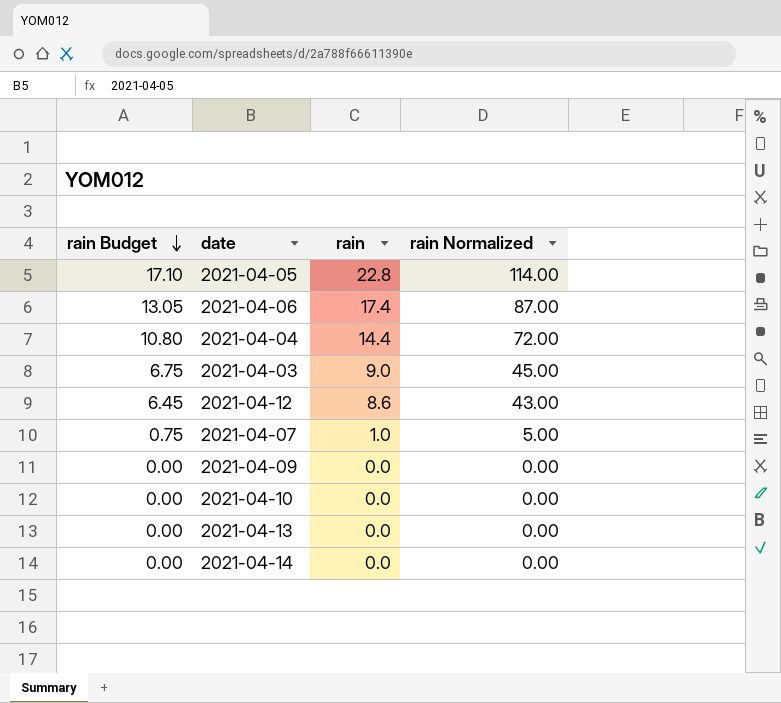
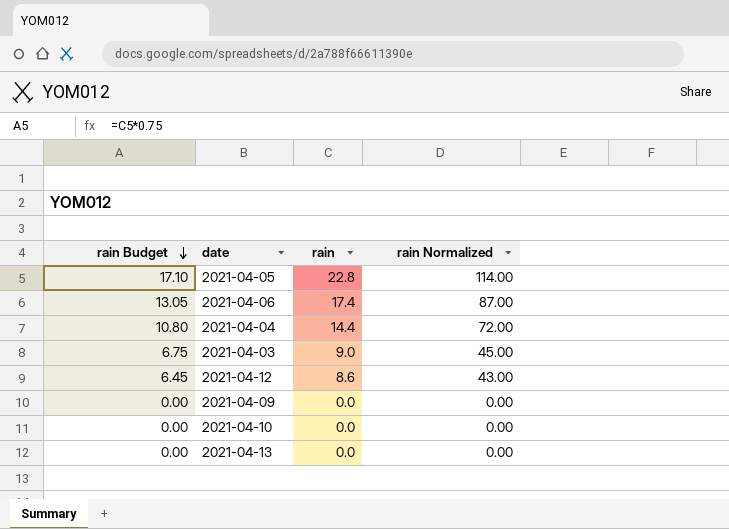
row 2021-04-07: 0.75 | 1.0 | 5.00 -> none
row 2021-04-14: 0.00 | 0.0 | 0.00 -> none

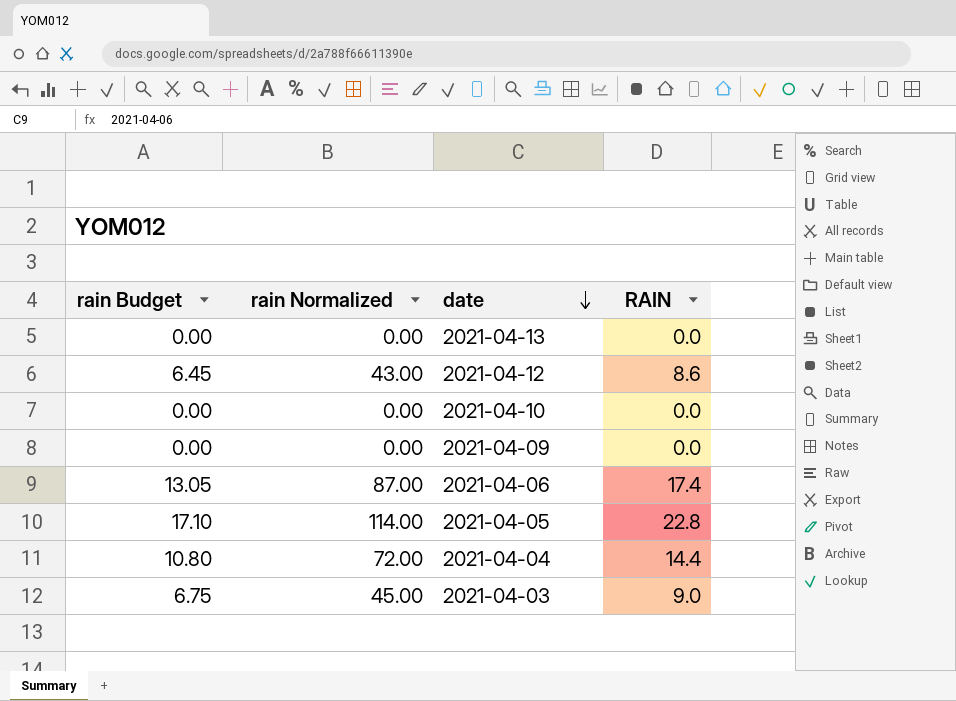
row order: rain Budget descending -> date descending
column rain Normalized | position: 4 -> 2
column name: rain -> RAIN

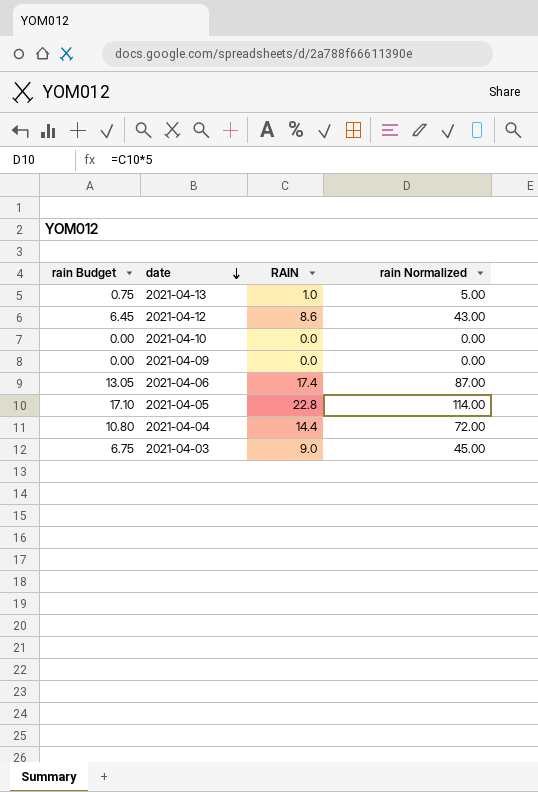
column rain Normalized | position: 2 -> 4
2021-04-13 | rain Budget: 0.00 -> 0.75
2021-04-13 | RAIN: 0.0 -> 1.0
2021-04-13 | rain Normalized: 0.00 -> 5.00

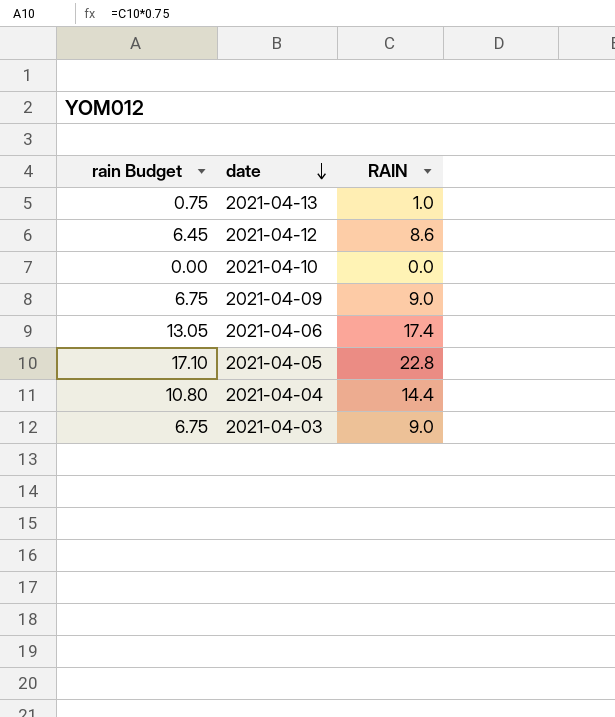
column rain Normalized | formula: [RAIN] * 5 -> none
2021-04-09 | rain Budget: 0.00 -> 6.75
2021-04-09 | RAIN: 0.0 -> 9.0

